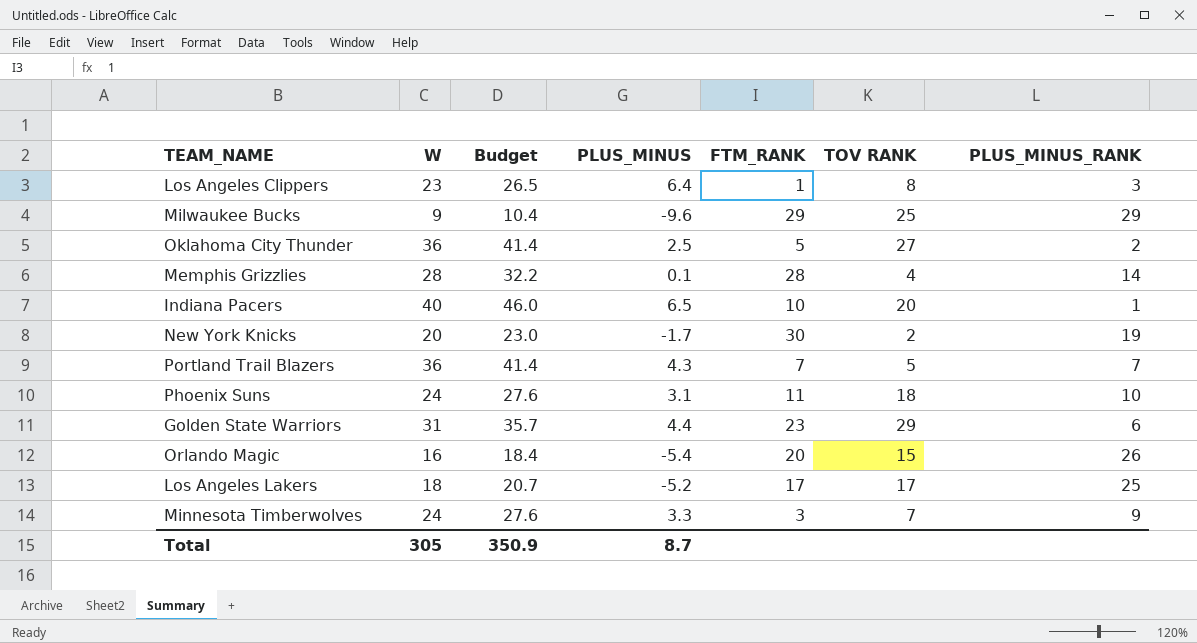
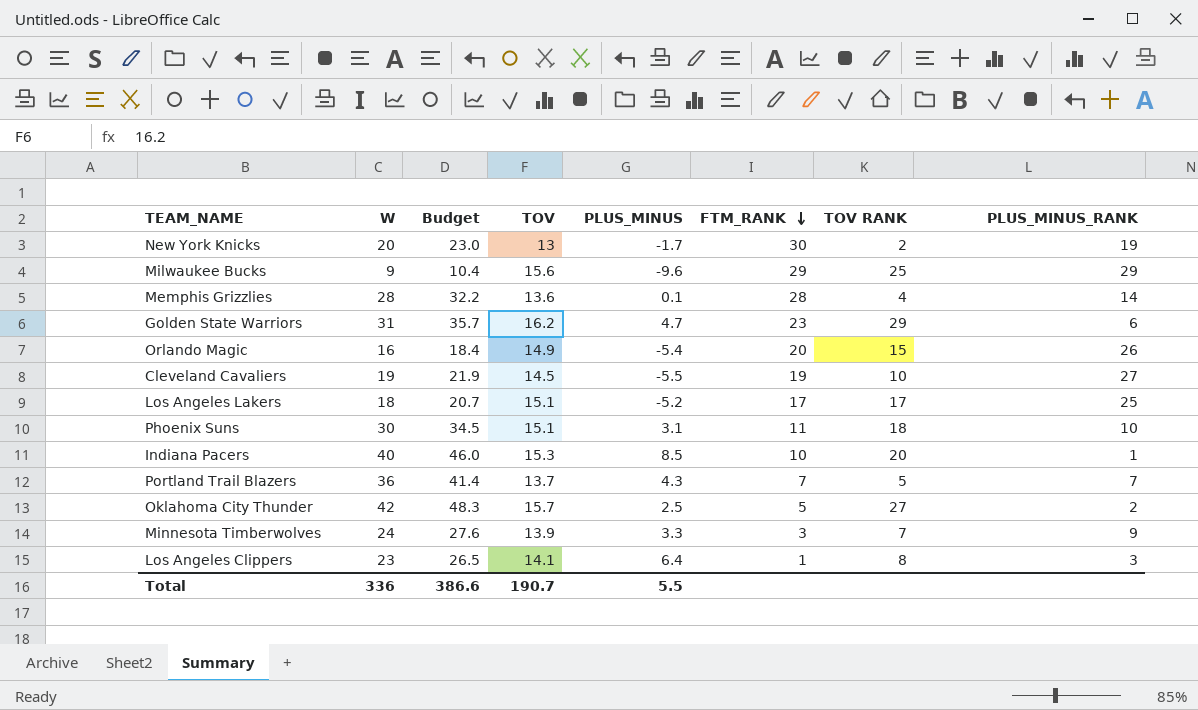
row order: none -> FTM_RANK descending
column TOV | position: none -> 4
Golden State Warriors | PLUS_MINUS: 4.4 -> 4.7
row Cleveland Cavaliers: none -> 19 | 21.9 | 14.5 | -5.5 | 19 | 10 | 27
Phoenix Suns | W: 24 -> 30
Phoenix Suns | Budget: 27.6 -> 34.5
Indiana Pacers | PLUS_MINUS: 6.5 -> 8.5
Oklahoma City Thunder | W: 36 -> 42
Oklahoma City Thunder | Budget: 41.4 -> 48.3
Total | W: 305 -> 336
Total | Budget: 350.9 -> 386.6
Total | PLUS_MINUS: 8.7 -> 5.5

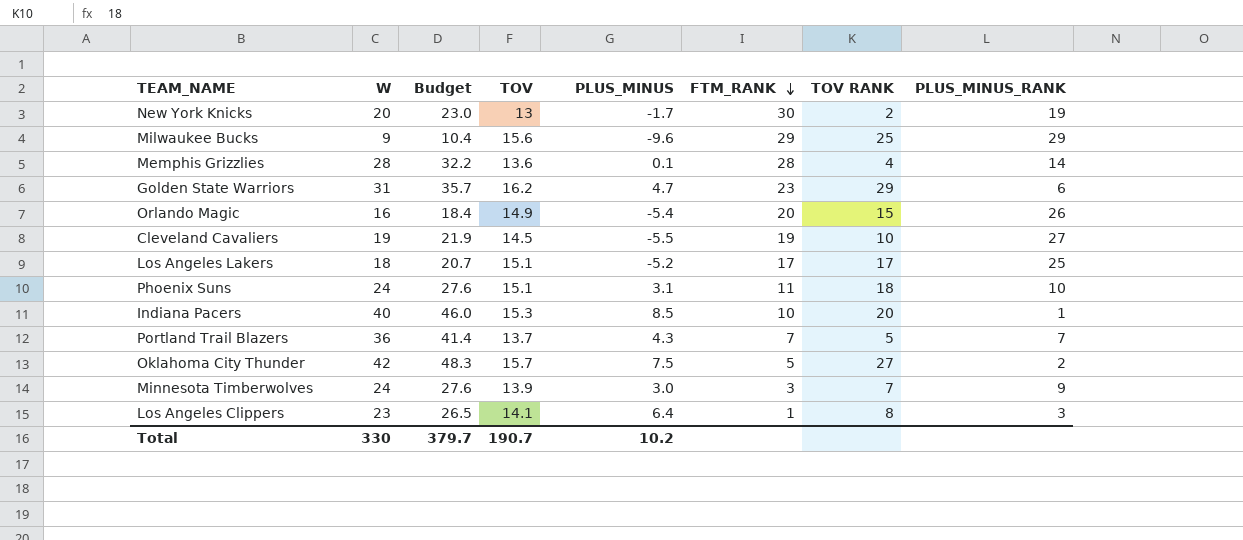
Phoenix Suns | W: 30 -> 24
Phoenix Suns | Budget: 34.5 -> 27.6
Oklahoma City Thunder | PLUS_MINUS: 2.5 -> 7.5
Minnesota Timberwolves | PLUS_MINUS: 3.3 -> 3.0
Total | W: 336 -> 330
Total | Budget: 386.6 -> 379.7
Total | PLUS_MINUS: 5.5 -> 10.2

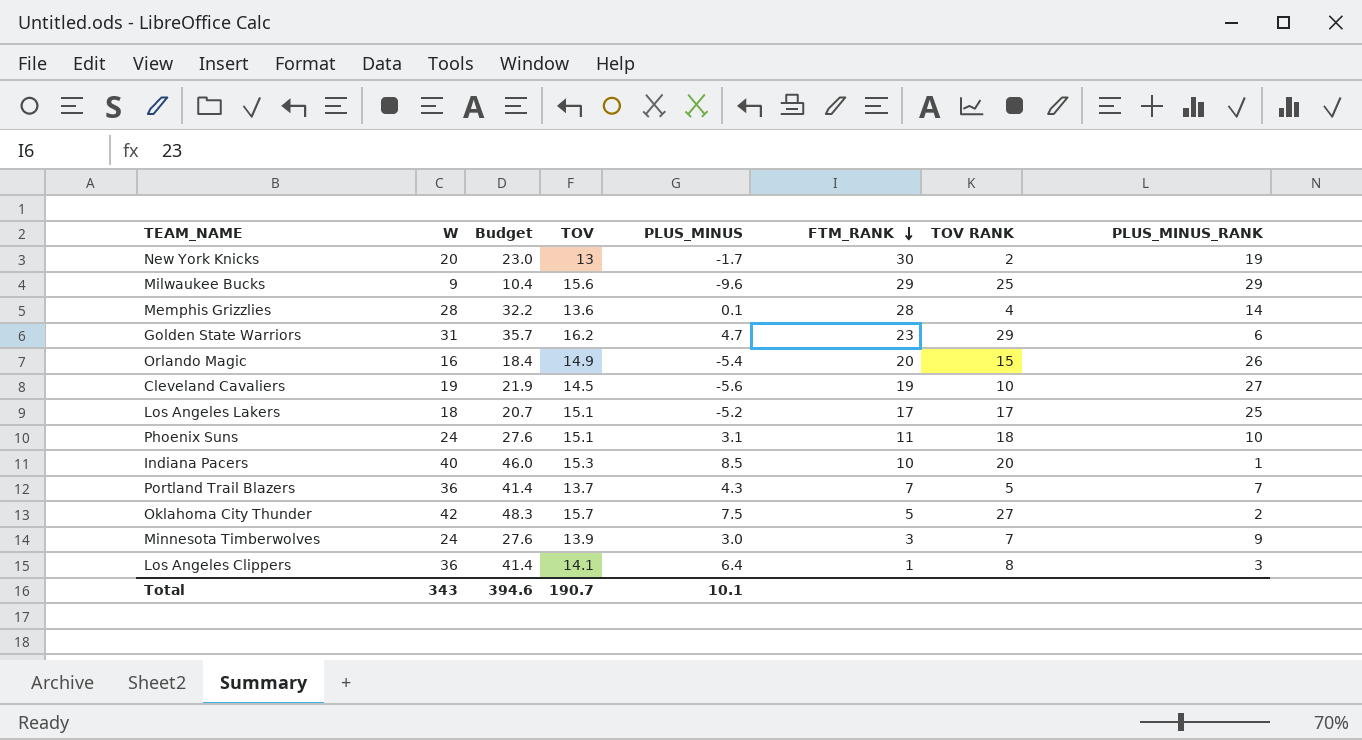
Cleveland Cavaliers | PLUS_MINUS: -5.5 -> -5.6
Los Angeles Clippers | W: 23 -> 36
Los Angeles Clippers | Budget: 26.5 -> 41.4
Total | W: 330 -> 343
Total | Budget: 379.7 -> 394.6
Total | PLUS_MINUS: 10.2 -> 10.1

